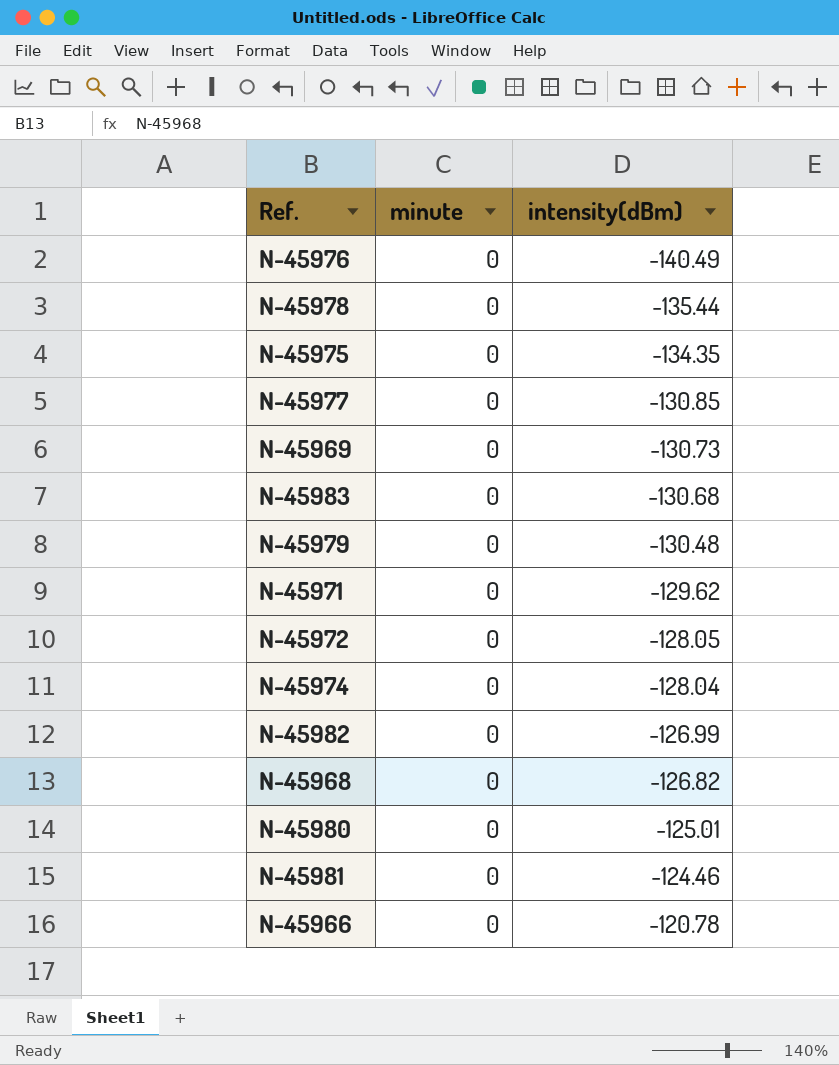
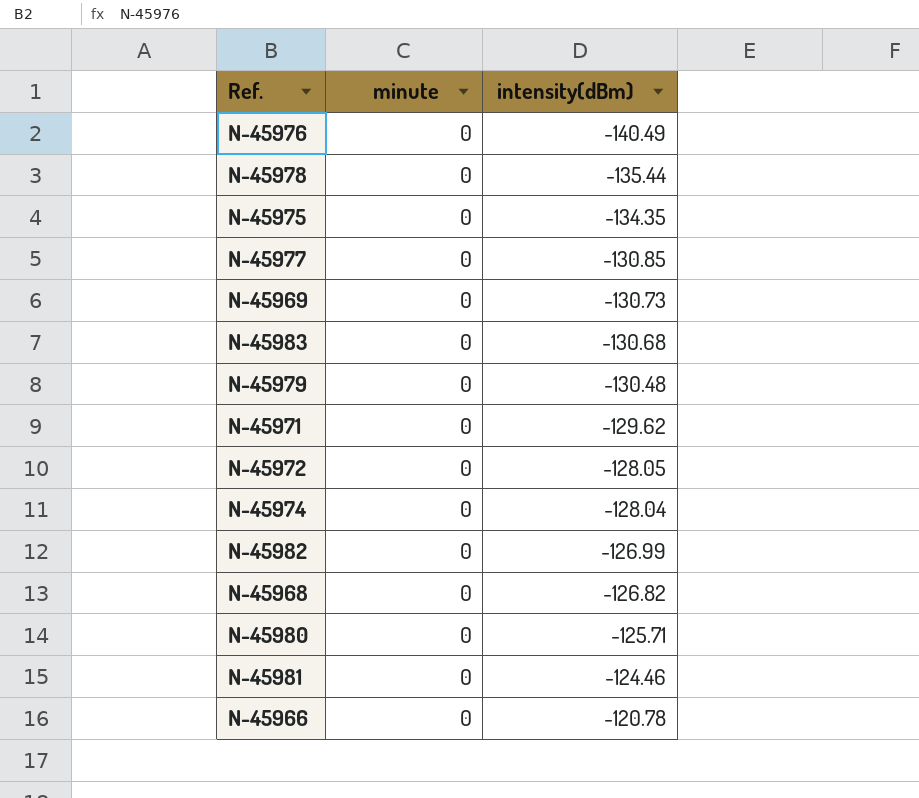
N-45980 | intensity(dBm): -125.01 -> -125.71

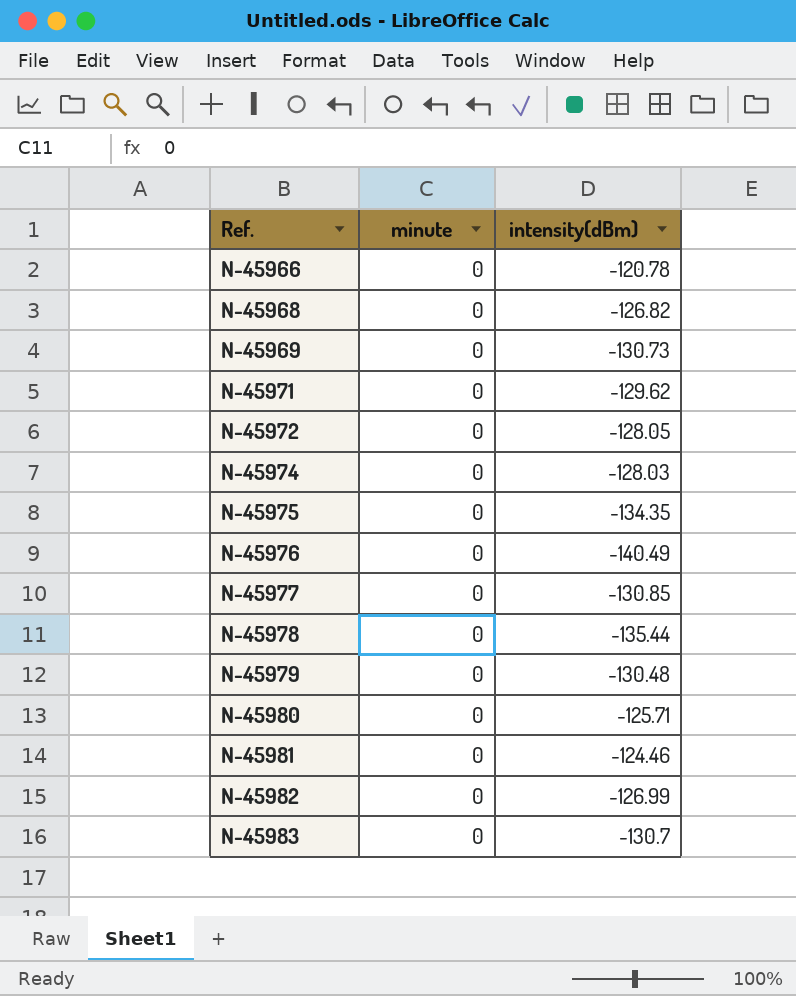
row order: intensity(dBm) ascending -> Ref. ascending
N-45974 | intensity(dBm): -128.04 -> -128.03
N-45983 | intensity(dBm): -130.68 -> -130.7

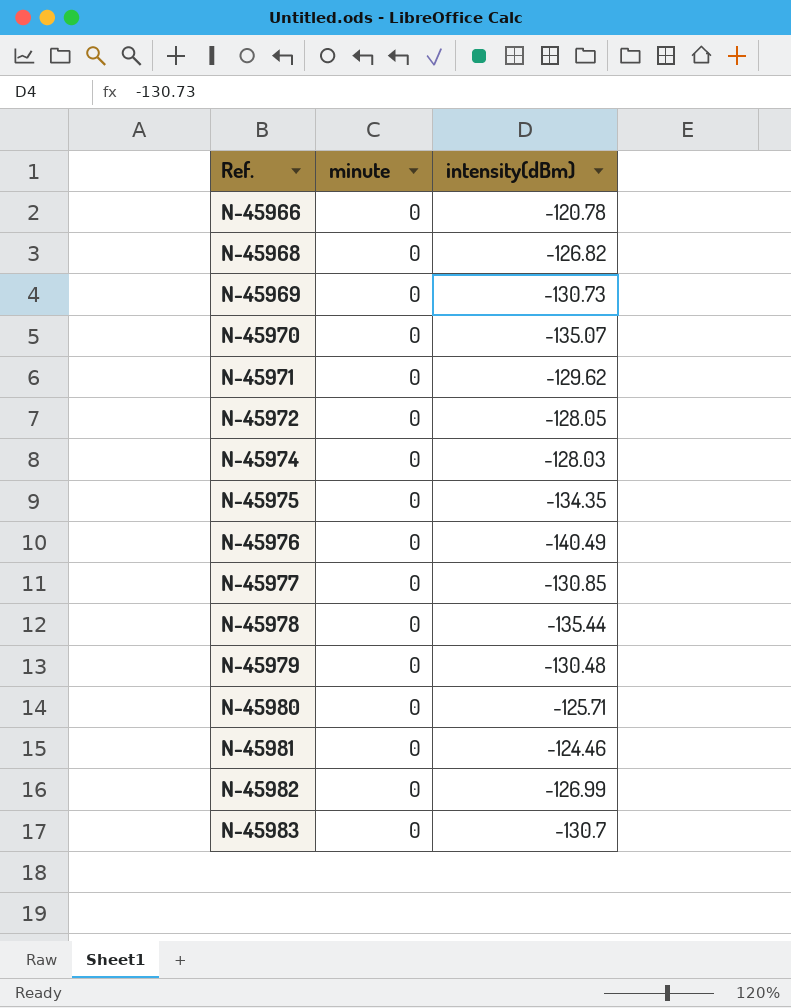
row N-45970: none -> 0 | -135.07

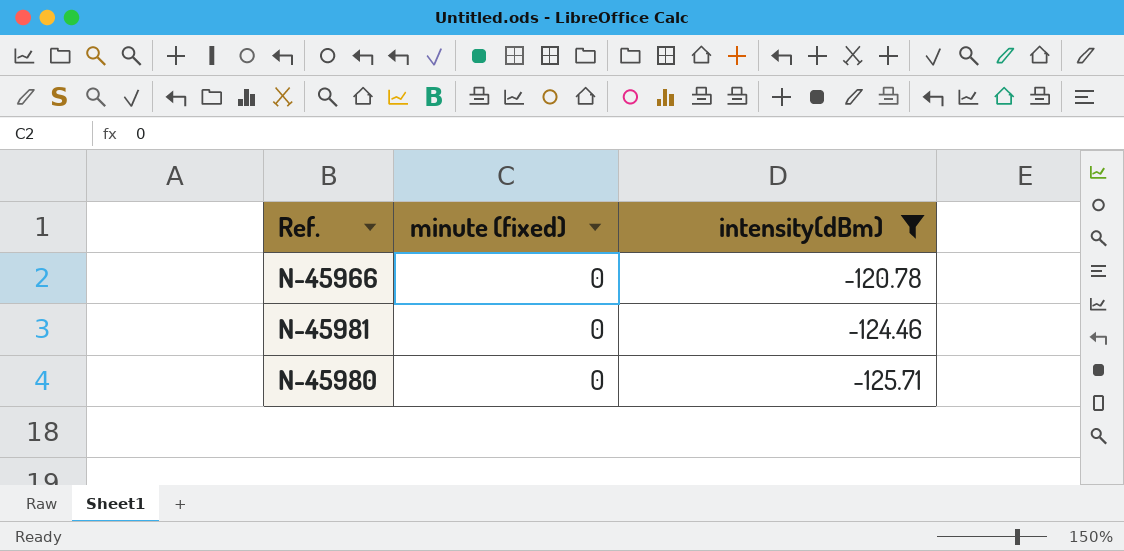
filter: none -> intensity(dBm) >= -125.71
row order: Ref. ascending -> intensity(dBm) descending
column name: minute -> minute (fixed)

